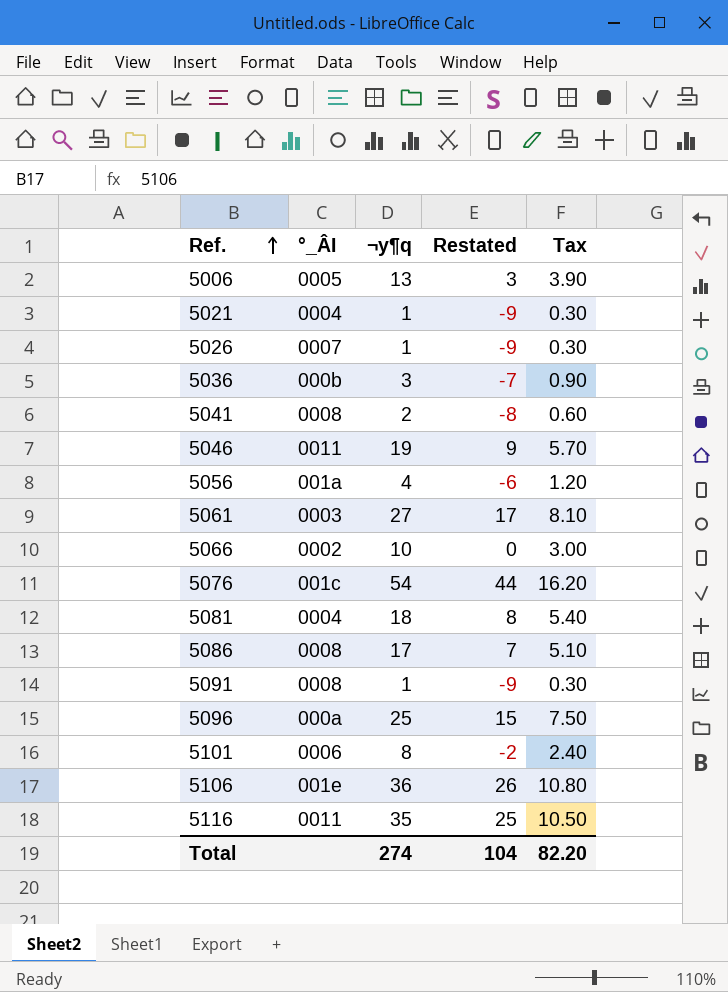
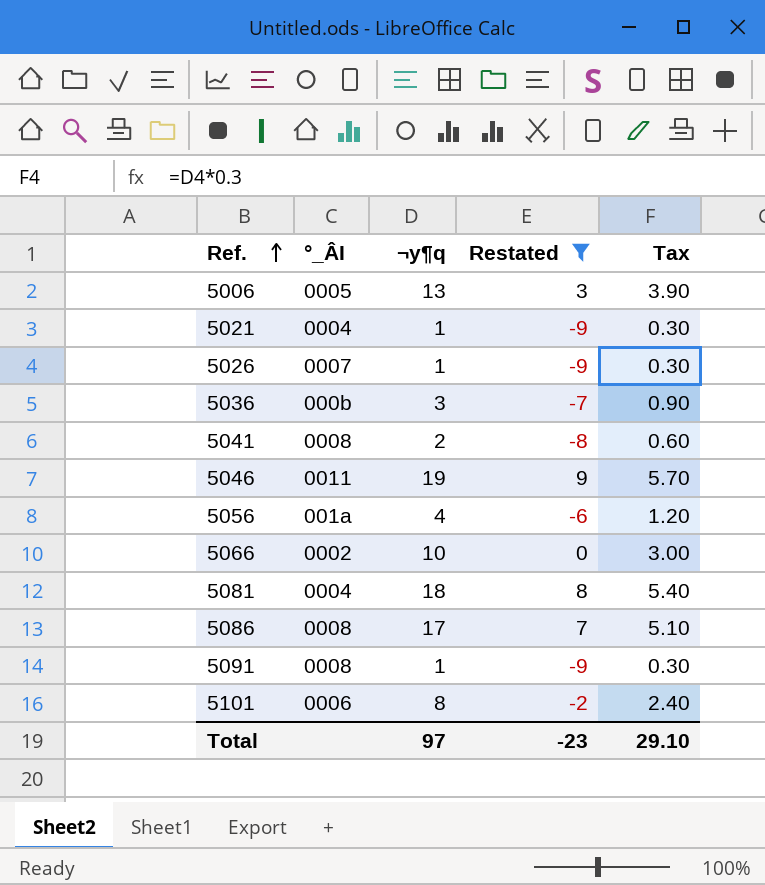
filter: none -> Restated <= 9
Total | ¬y¶q: 274 -> 97
Total | Restated: 104 -> -23
Total | Tax: 82.20 -> 29.10

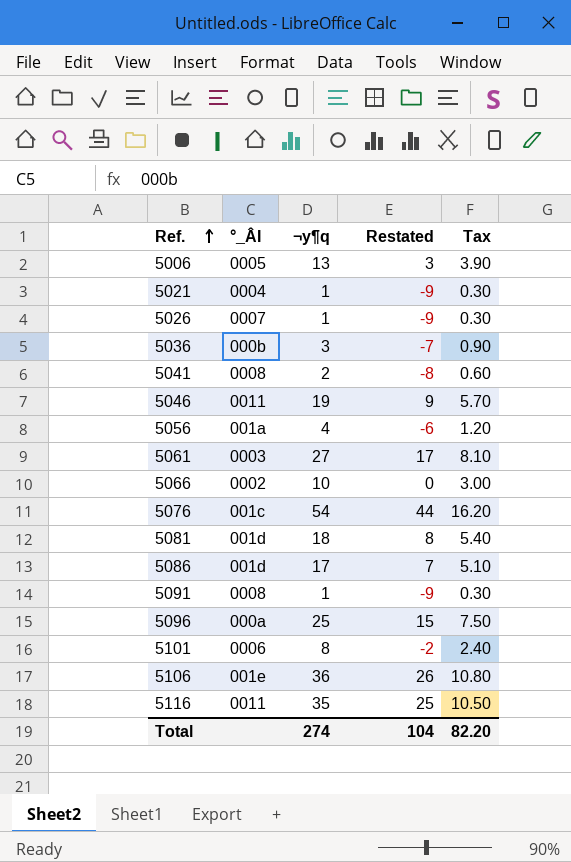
filter: Restated <= 9 -> none
5081 | °_ÂI: 0004 -> 001d
5086 | °_ÂI: 0008 -> 001d
Total | ¬y¶q: 97 -> 274
Total | Restated: -23 -> 104
Total | Tax: 29.10 -> 82.20

